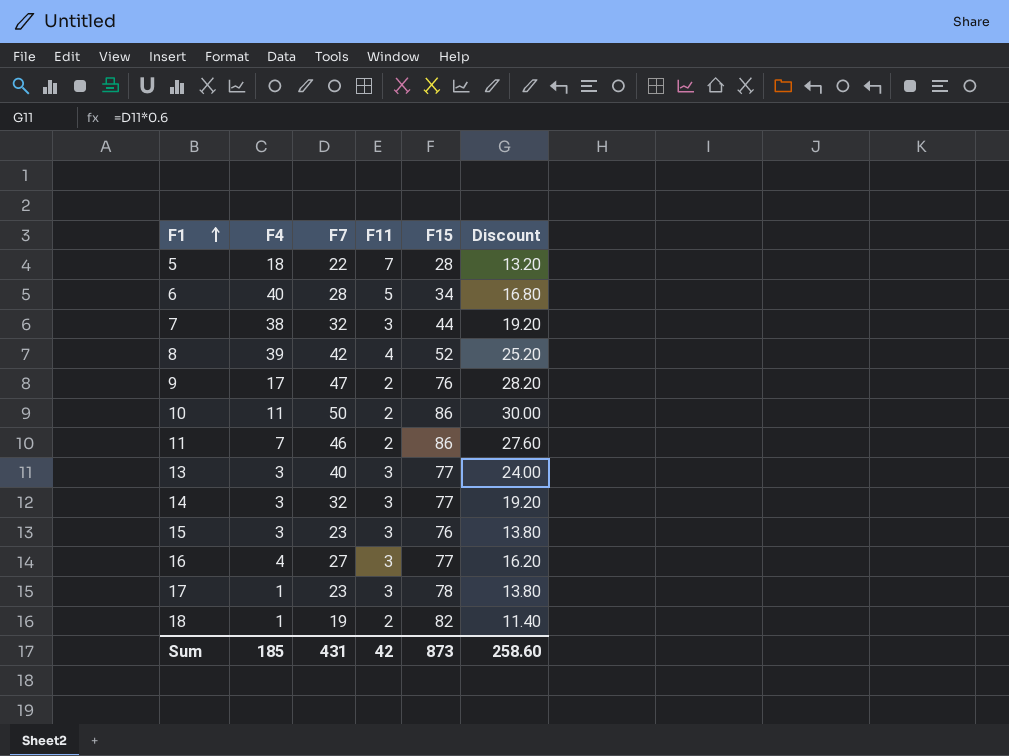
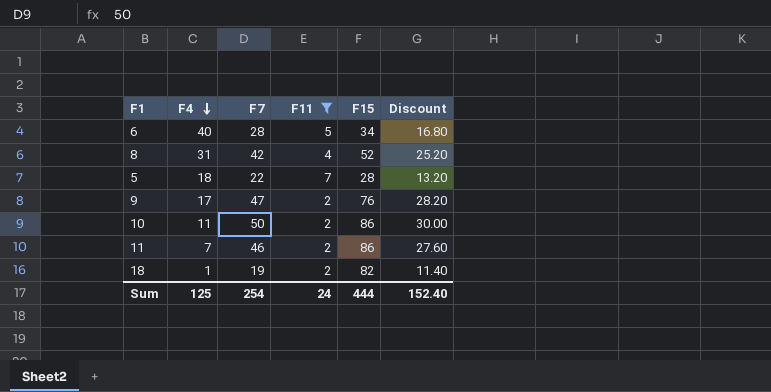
filter: none -> F11 != 3
row order: F1 ascending -> F4 descending
8 | F4: 39 -> 31
Sum | F4: 185 -> 125
Sum | F7: 431 -> 254
Sum | F11: 42 -> 24
Sum | F15: 873 -> 444
Sum | Discount: 258.60 -> 152.40

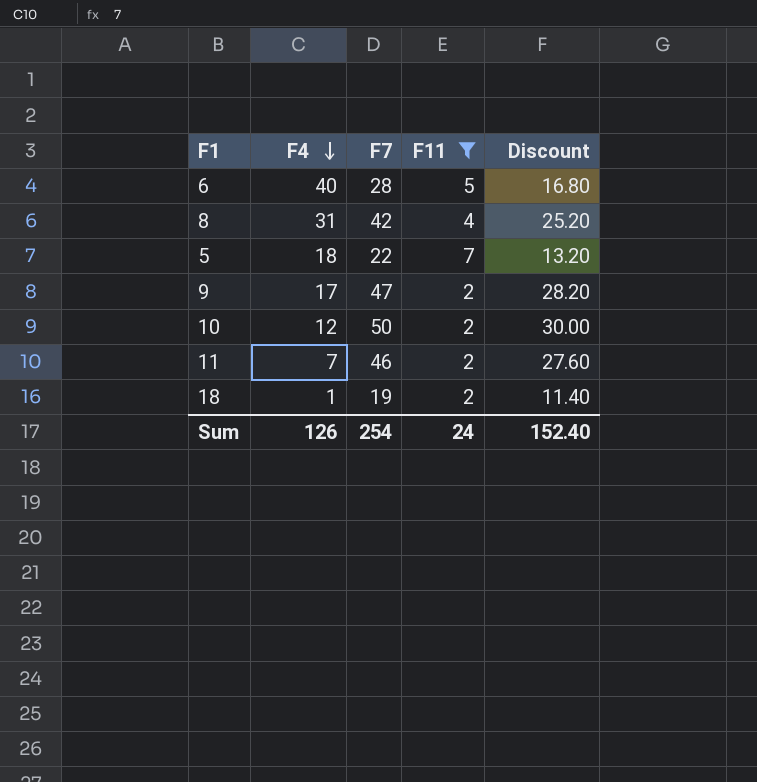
column F15 | position: 5 -> none
10 | F4: 11 -> 12
Sum | F4: 125 -> 126

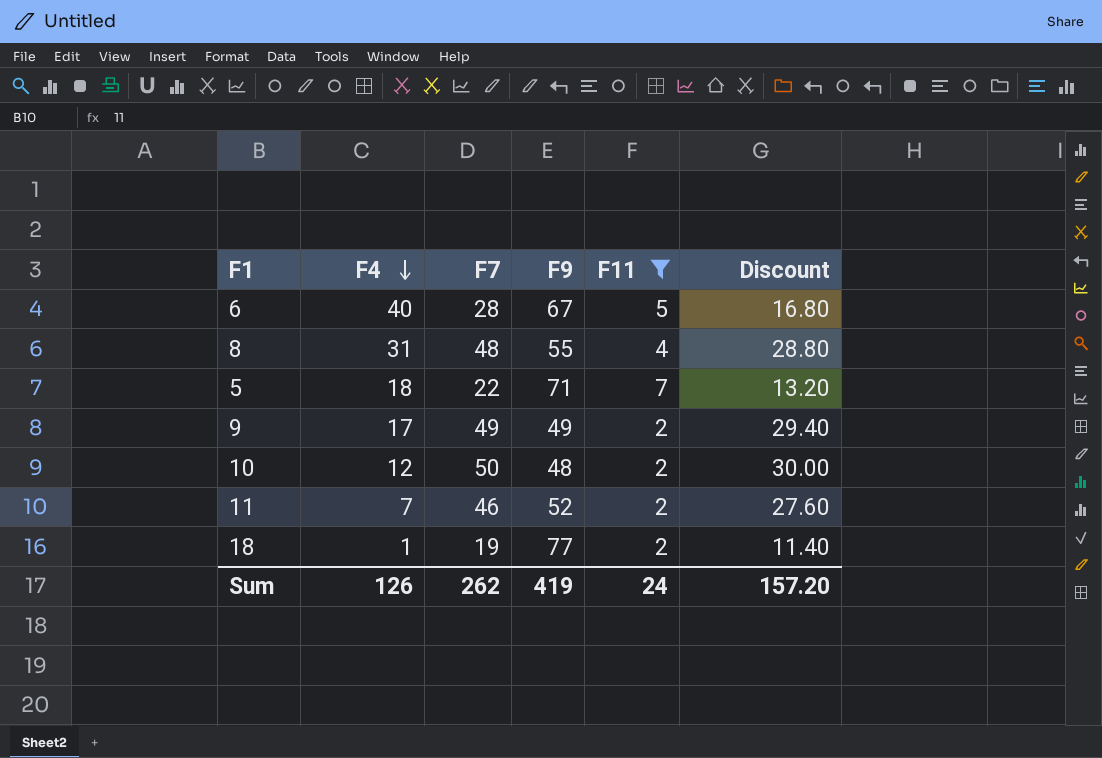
column F9 | position: none -> 4
8 | F7: 42 -> 48
8 | Discount: 25.20 -> 28.80
9 | F7: 47 -> 49
9 | Discount: 28.20 -> 29.40
Sum | F7: 254 -> 262
Sum | Discount: 152.40 -> 157.20

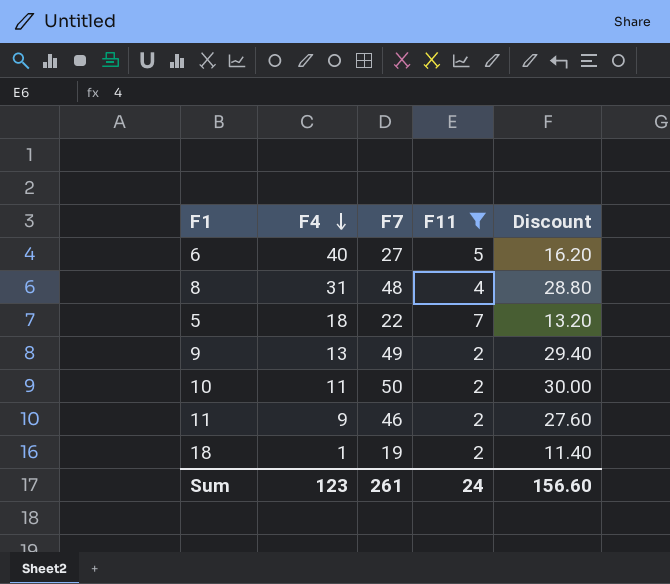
column F9 | position: 4 -> none
6 | F7: 28 -> 27
6 | Discount: 16.80 -> 16.20
9 | F4: 17 -> 13
10 | F4: 12 -> 11
11 | F4: 7 -> 9
Sum | F4: 126 -> 123
Sum | F7: 262 -> 261
Sum | Discount: 157.20 -> 156.60

